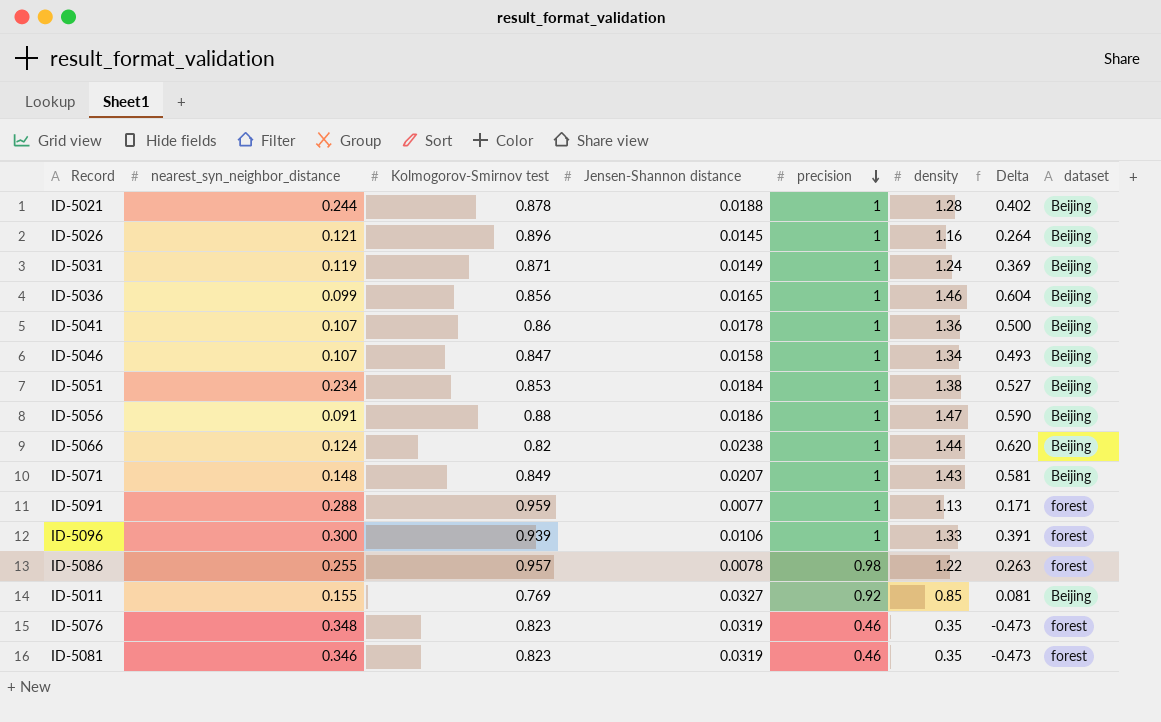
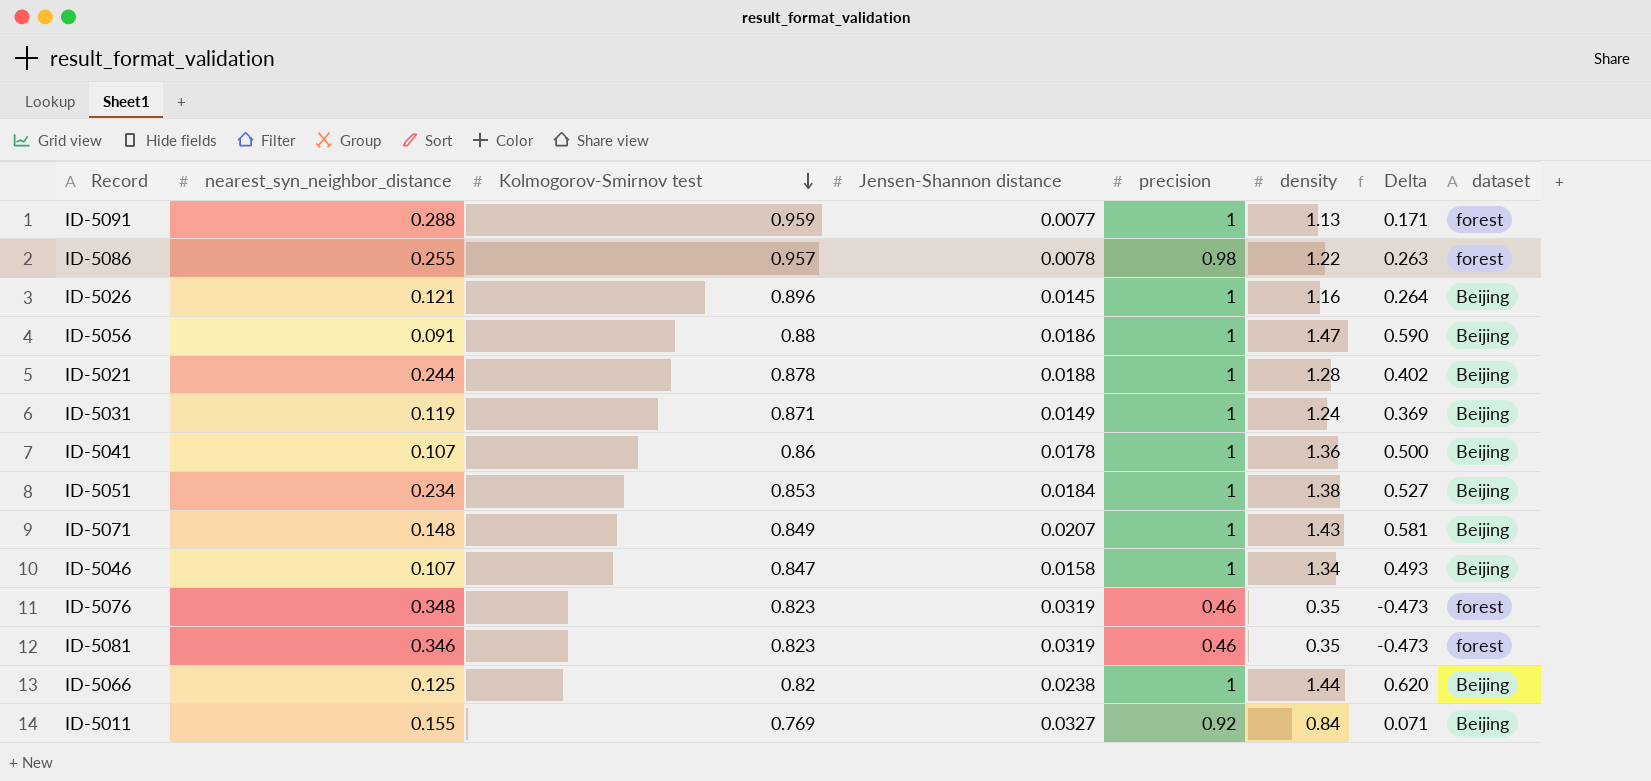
row order: precision descending -> Kolmogorov-Smirnov test descending
row ID-5036: 0.099 | 0.856 | 0.0165 | 1 | 1.46 | 0.604 | Beijing -> none
row ID-5096: 0.300 | 0.939 | 0.0106 | 1 | 1.33 | 0.391 | forest -> none
ID-5066 | nearest_syn_neighbor_distance: 0.124 -> 0.125
ID-5011 | density: 0.85 -> 0.84
ID-5011 | Delta: 0.081 -> 0.071

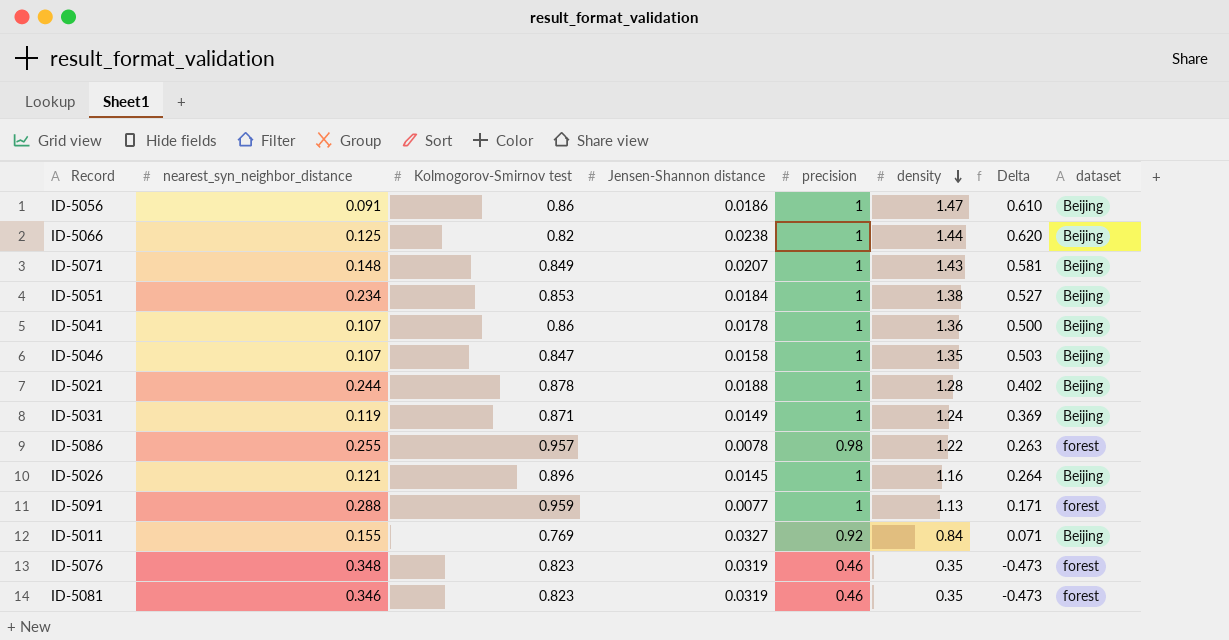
row order: Kolmogorov-Smirnov test descending -> density descending
ID-5056 | Kolmogorov-Smirnov test: 0.88 -> 0.86
ID-5056 | Delta: 0.590 -> 0.610
ID-5046 | density: 1.34 -> 1.35
ID-5046 | Delta: 0.493 -> 0.503

